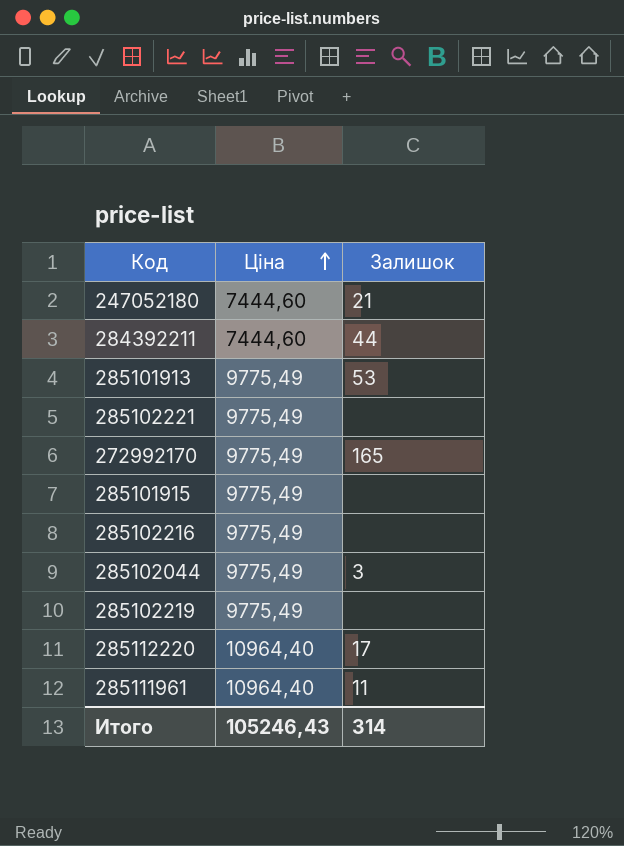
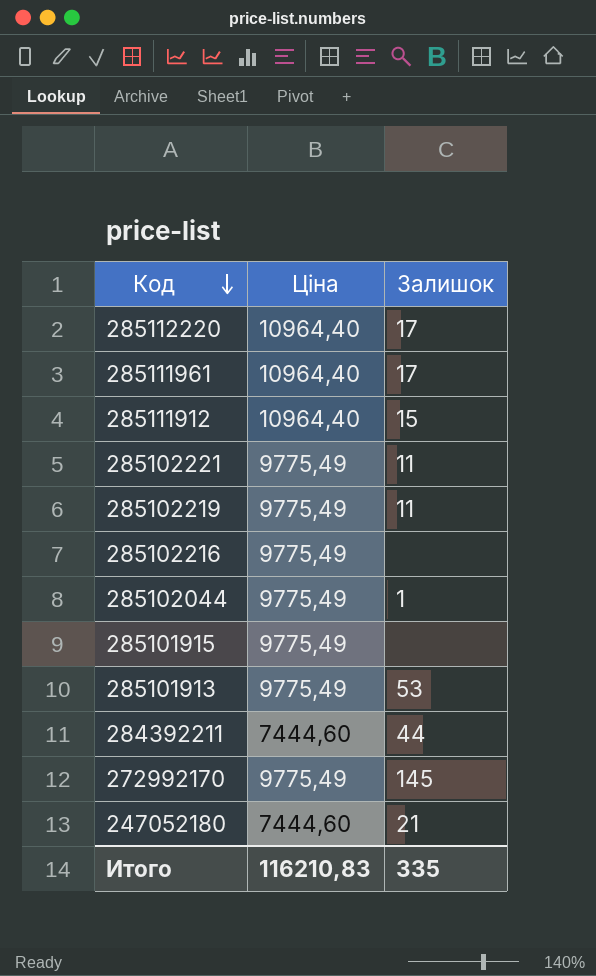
row order: Ціна ascending -> Код descending
285111961 | Залишок: 11 -> 17
row 285111912: none -> 10964,40 | 15
285102221 | Залишок: none -> 11
285102219 | Залишок: none -> 11
285102044 | Залишок: 3 -> 1
272992170 | Залишок: 165 -> 145
Итого | Ціна: 105246,43 -> 116210,83
Итого | Залишок: 314 -> 335

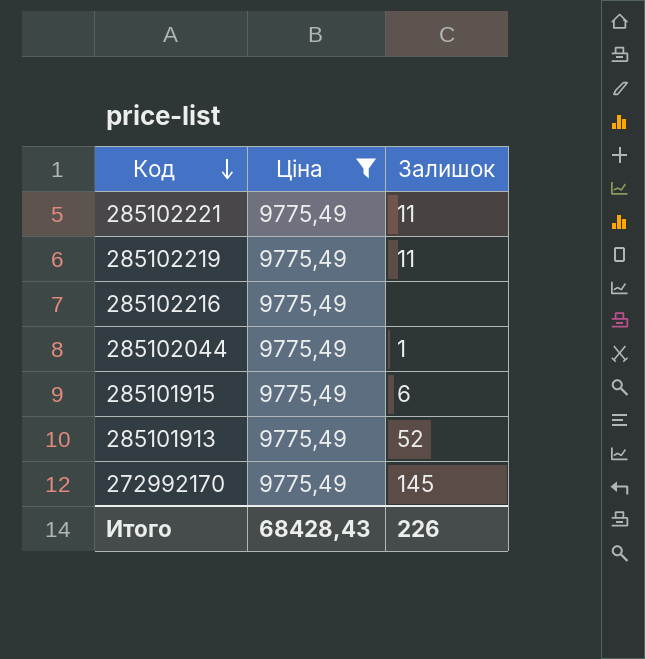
filter: none -> Ціна = 9775,49
285101915 | Залишок: none -> 6
285101913 | Залишок: 53 -> 52
Итого | Ціна: 116210,83 -> 68428,43
Итого | Залишок: 335 -> 226

